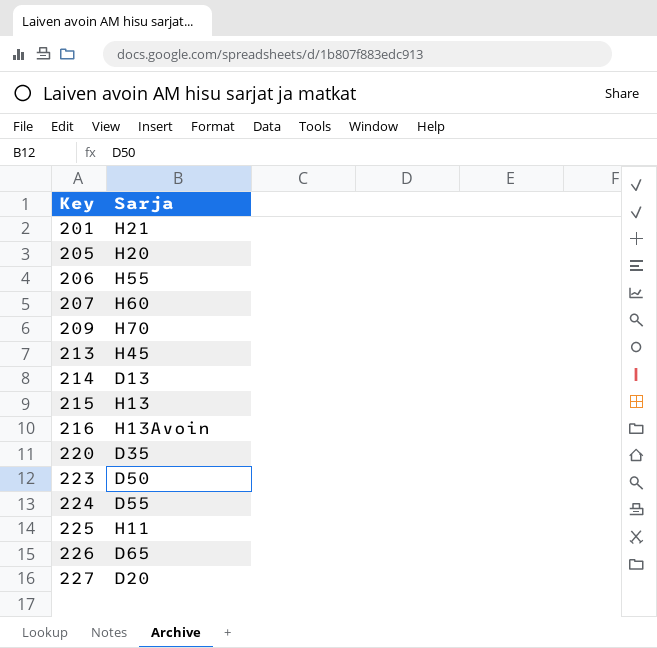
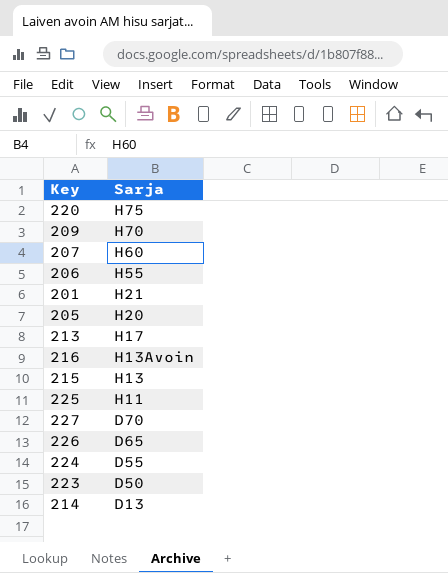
row order: Key ascending -> Sarja descending
220 | Sarja: D35 -> H75
213 | Sarja: H45 -> H17
227 | Sarja: D20 -> D70

